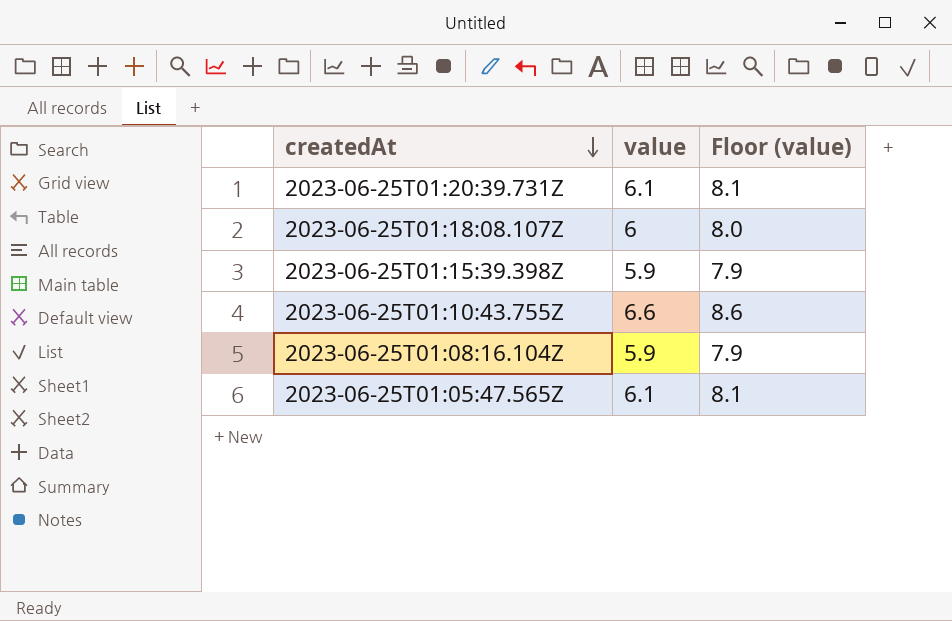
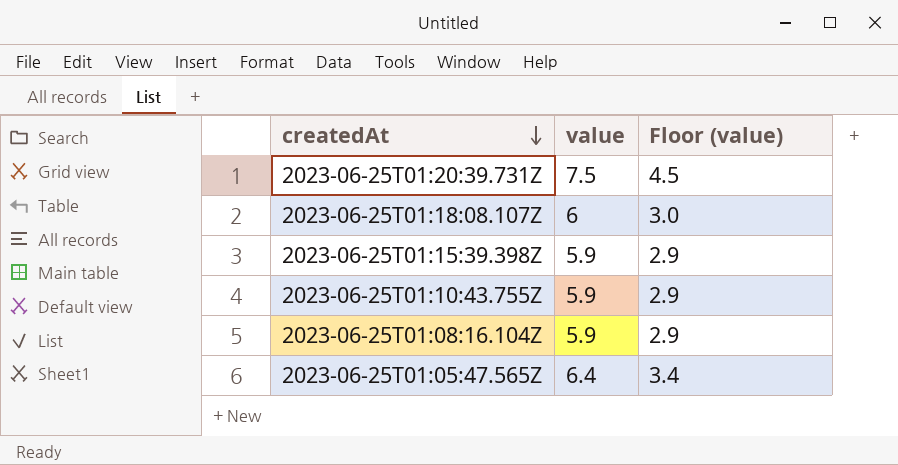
column Floor (value) | formula: [value] + 2 -> [value] - 3
2023-06-25T01:20:39.731Z | value: 6.1 -> 7.5
2023-06-25T01:10:43.755Z | value: 6.6 -> 5.9
2023-06-25T01:05:47.565Z | value: 6.1 -> 6.4

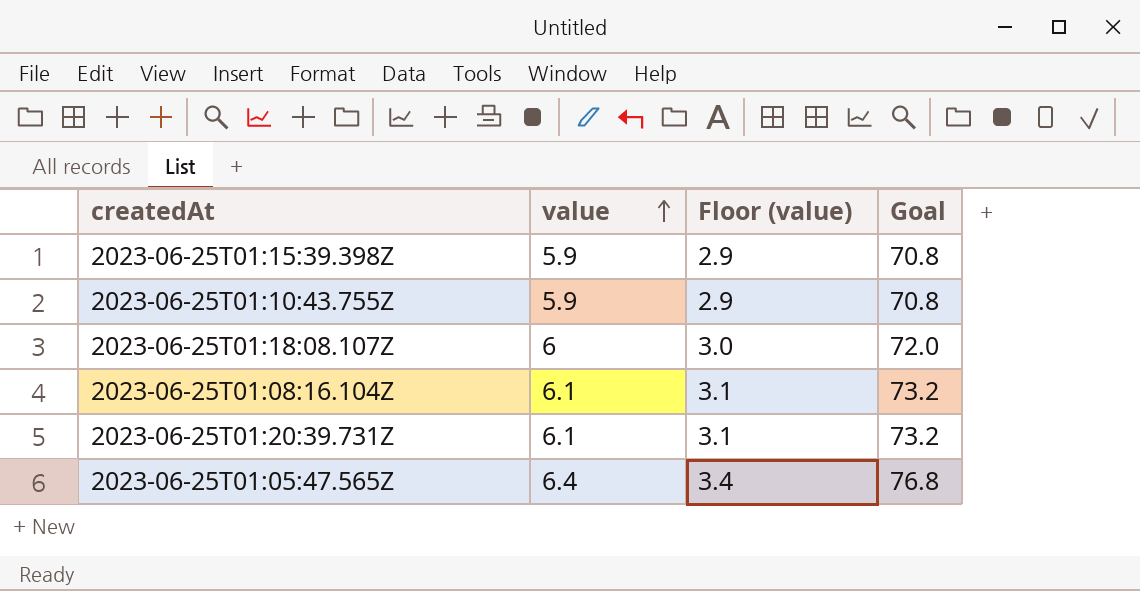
row order: createdAt descending -> value ascending
column Goal | formula: none -> [value] * 12
2023-06-25T01:08:16.104Z | value: 5.9 -> 6.1
2023-06-25T01:08:16.104Z | Floor (value): 2.9 -> 3.1
2023-06-25T01:20:39.731Z | value: 7.5 -> 6.1
2023-06-25T01:20:39.731Z | Floor (value): 4.5 -> 3.1

